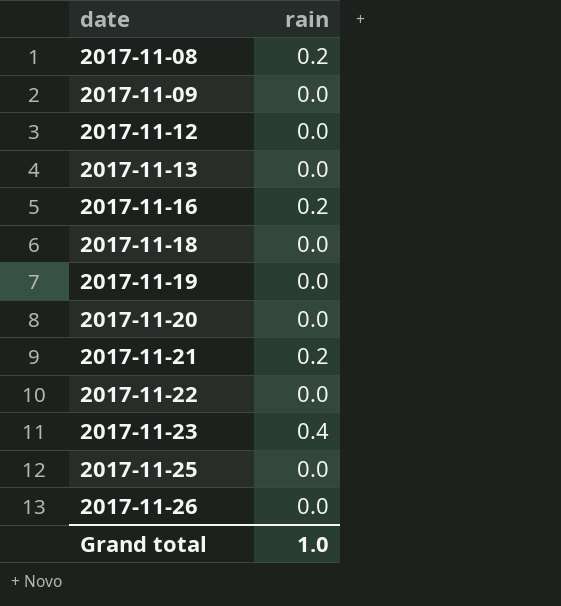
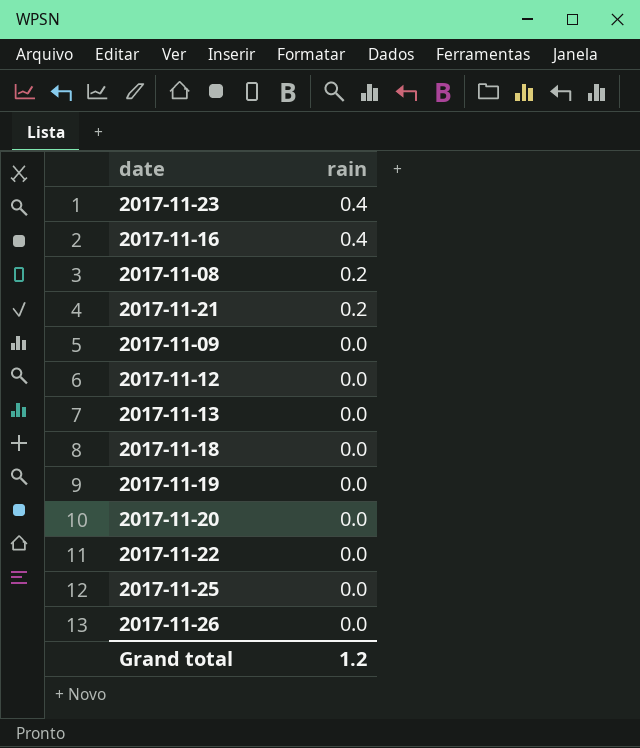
row order: date ascending -> rain descending
2017-11-16 | rain: 0.2 -> 0.4
Grand total | rain: 1.0 -> 1.2

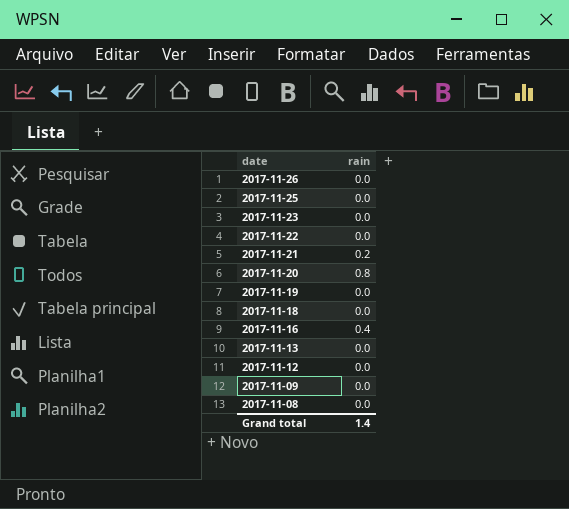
row order: rain descending -> date descending
2017-11-23 | rain: 0.4 -> 0.0
2017-11-20 | rain: 0.0 -> 0.8
2017-11-08 | rain: 0.2 -> 0.0
Grand total | rain: 1.2 -> 1.4

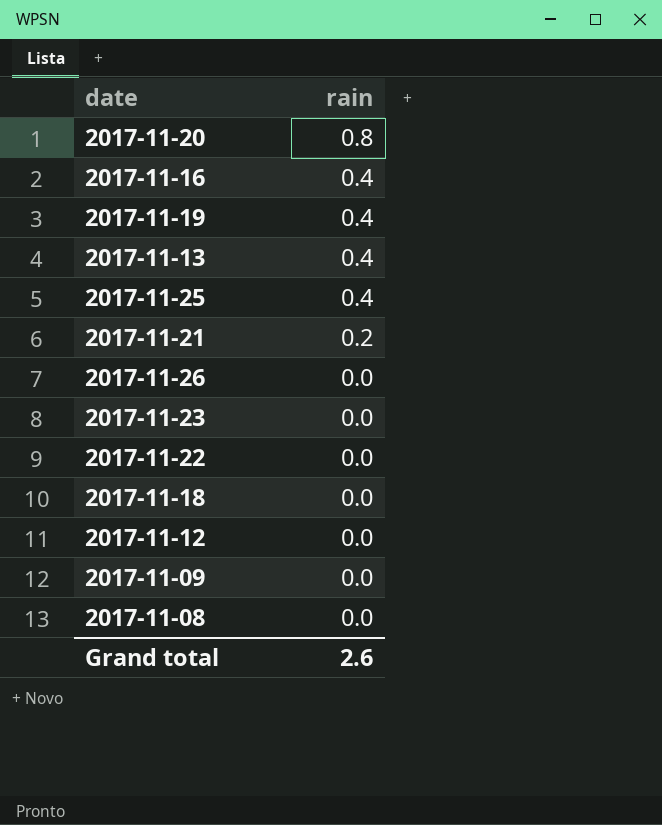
row order: date descending -> rain descending
2017-11-19 | rain: 0.0 -> 0.4
2017-11-13 | rain: 0.0 -> 0.4
2017-11-25 | rain: 0.0 -> 0.4
Grand total | rain: 1.4 -> 2.6

